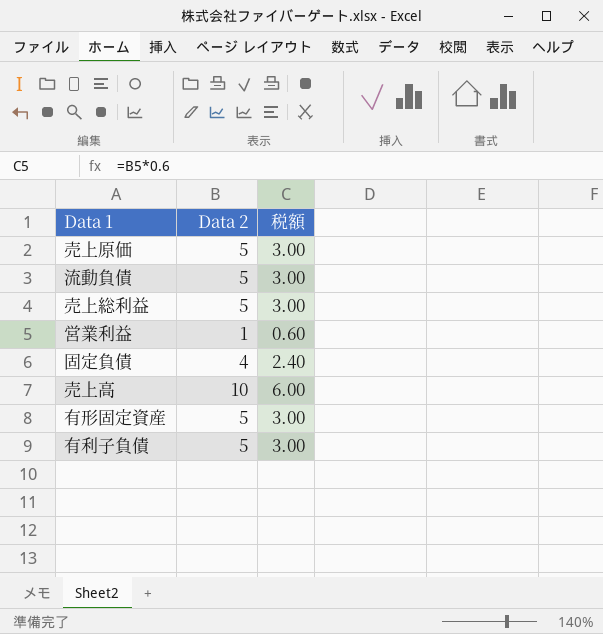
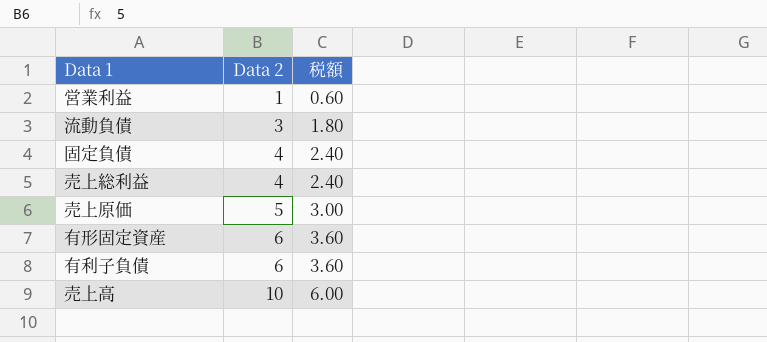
row order: none -> Data 2 ascending
流動負債 | Data 2: 5 -> 3
流動負債 | 税額: 3.00 -> 1.80
売上総利益 | Data 2: 5 -> 4
売上総利益 | 税額: 3.00 -> 2.40
有形固定資産 | Data 2: 5 -> 6
有形固定資産 | 税額: 3.00 -> 3.60
有利子負債 | Data 2: 5 -> 6
有利子負債 | 税額: 3.00 -> 3.60

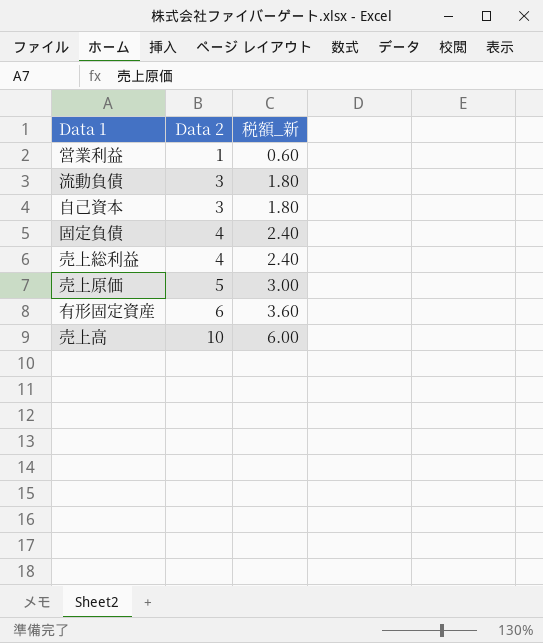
column name: 税額 -> 税額_新
row 有利子負債: 6 | 3.60 -> none
row 自己資本: none -> 3 | 1.80

